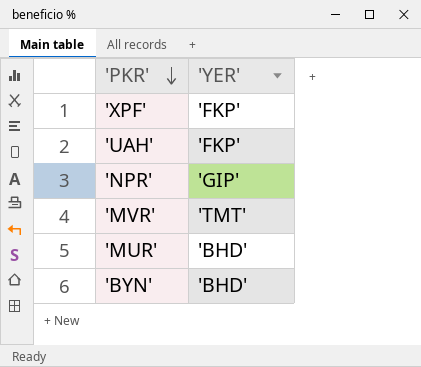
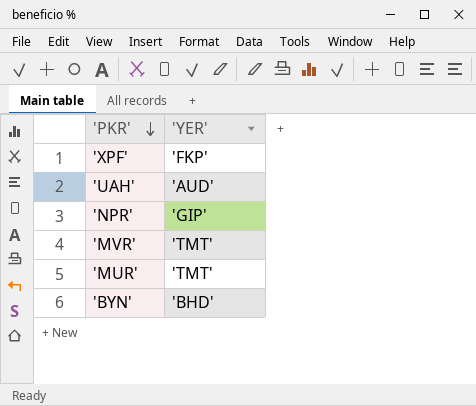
'UAH' | 'YER': 'FKP' -> 'AUD'
'MUR' | 'YER': 'BHD' -> 'TMT'

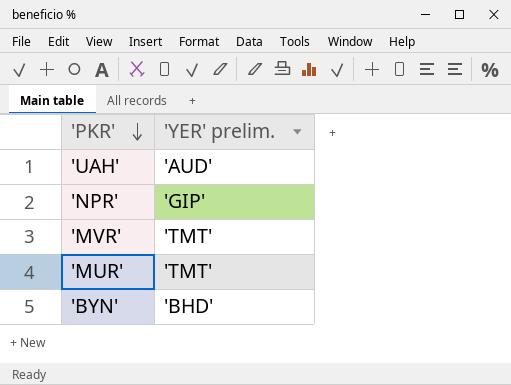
column name: 'YER' -> 'YER' prelim.
row 'XPF': 'FKP' -> none

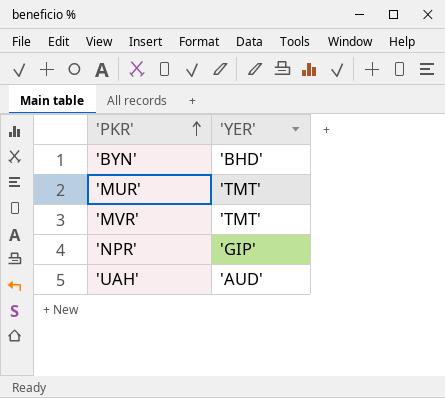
row order: 'PKR' descending -> 'PKR' ascending
column name: 'YER' prelim. -> 'YER'

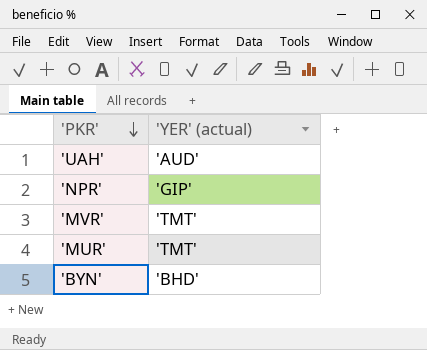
row order: 'PKR' ascending -> 'PKR' descending
column name: 'YER' -> 'YER' (actual)

